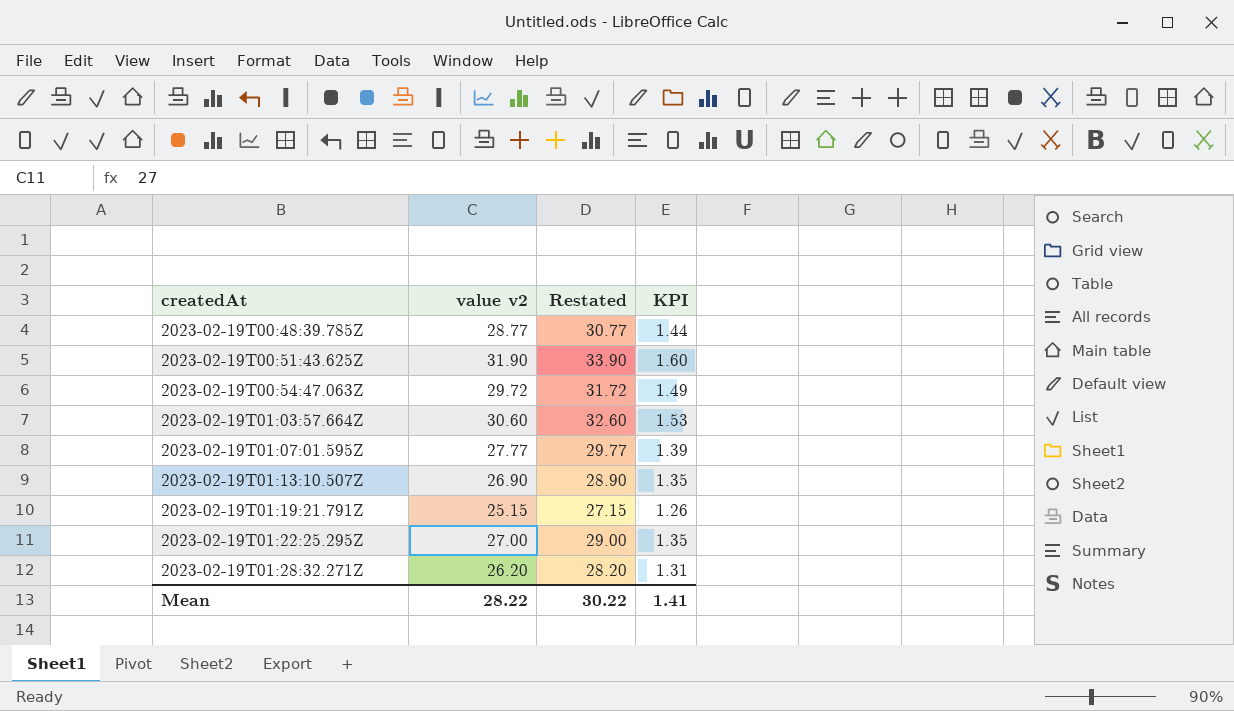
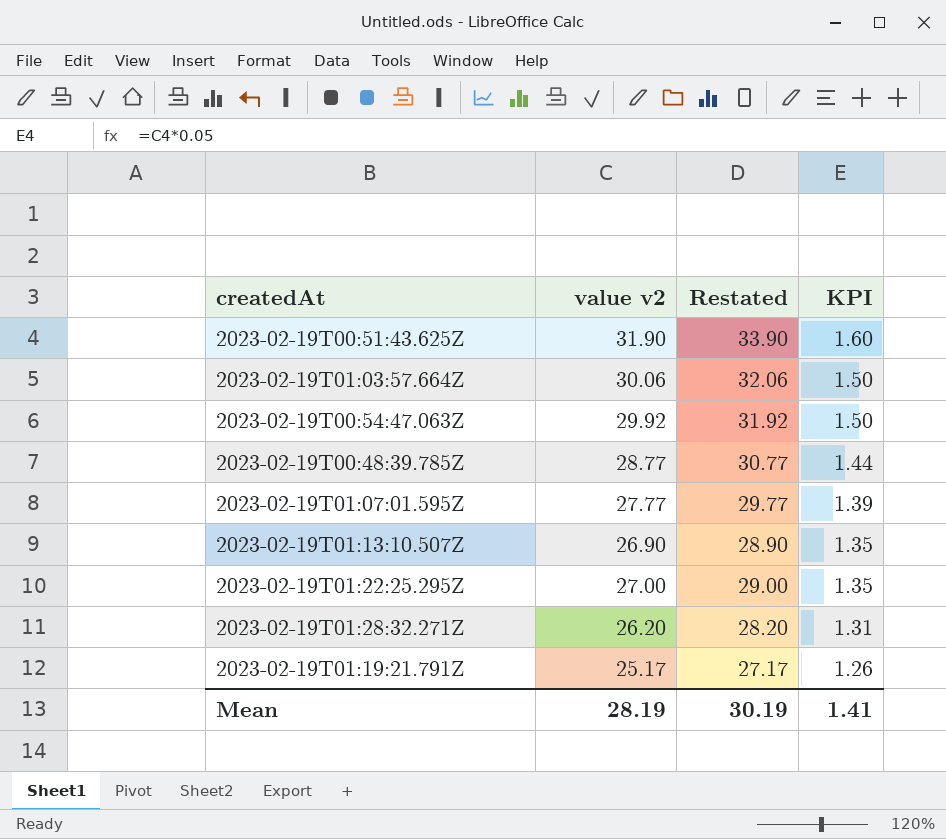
row order: createdAt ascending -> KPI descending
2023-02-19T01:03:57.664Z | value v2: 30.60 -> 30.06
2023-02-19T01:03:57.664Z | Restated: 32.60 -> 32.06
2023-02-19T01:03:57.664Z | KPI: 1.53 -> 1.50
2023-02-19T00:54:47.063Z | value v2: 29.72 -> 29.92
2023-02-19T00:54:47.063Z | Restated: 31.72 -> 31.92
2023-02-19T00:54:47.063Z | KPI: 1.49 -> 1.50
2023-02-19T01:19:21.791Z | value v2: 25.15 -> 25.17
2023-02-19T01:19:21.791Z | Restated: 27.15 -> 27.17
Mean | value v2: 28.22 -> 28.19
Mean | Restated: 30.22 -> 30.19

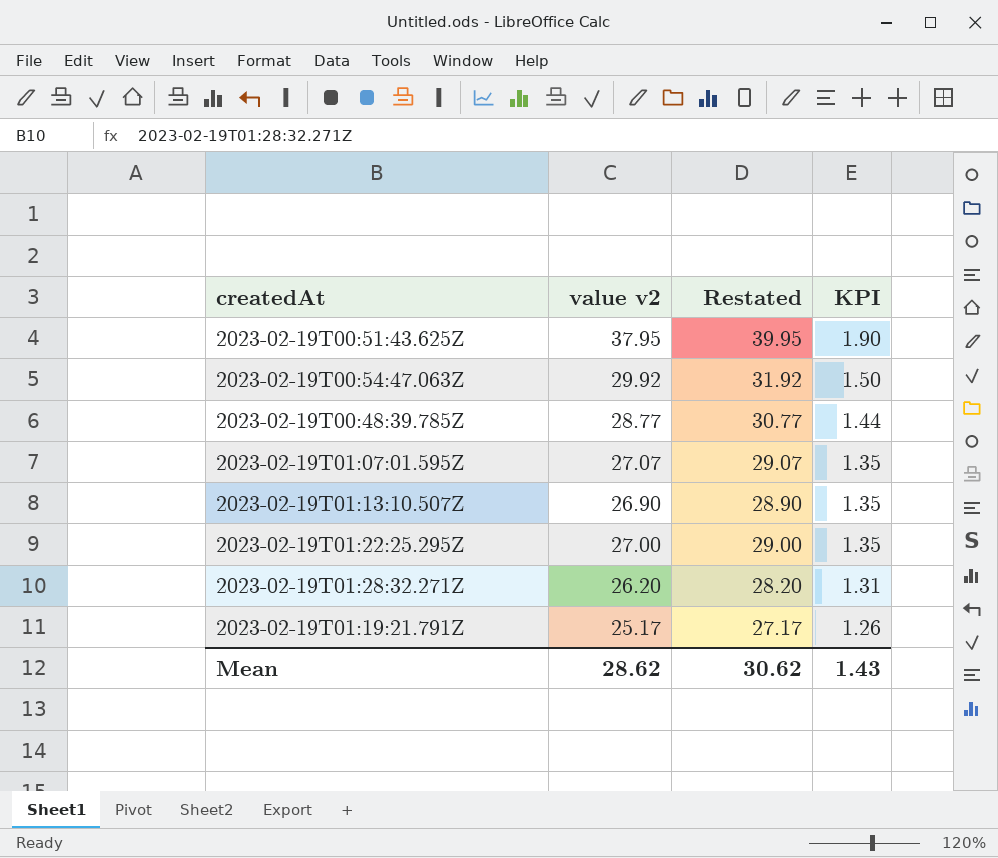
row 2023-02-19T01:03:57.664Z: 30.06 | 32.06 | 1.50 -> none
2023-02-19T00:51:43.625Z | value v2: 31.90 -> 37.95
2023-02-19T00:51:43.625Z | Restated: 33.90 -> 39.95
2023-02-19T00:51:43.625Z | KPI: 1.60 -> 1.90
2023-02-19T01:07:01.595Z | value v2: 27.77 -> 27.07
2023-02-19T01:07:01.595Z | Restated: 29.77 -> 29.07
2023-02-19T01:07:01.595Z | KPI: 1.39 -> 1.35
Mean | value v2: 28.19 -> 28.62
Mean | Restated: 30.19 -> 30.62
Mean | KPI: 1.41 -> 1.43

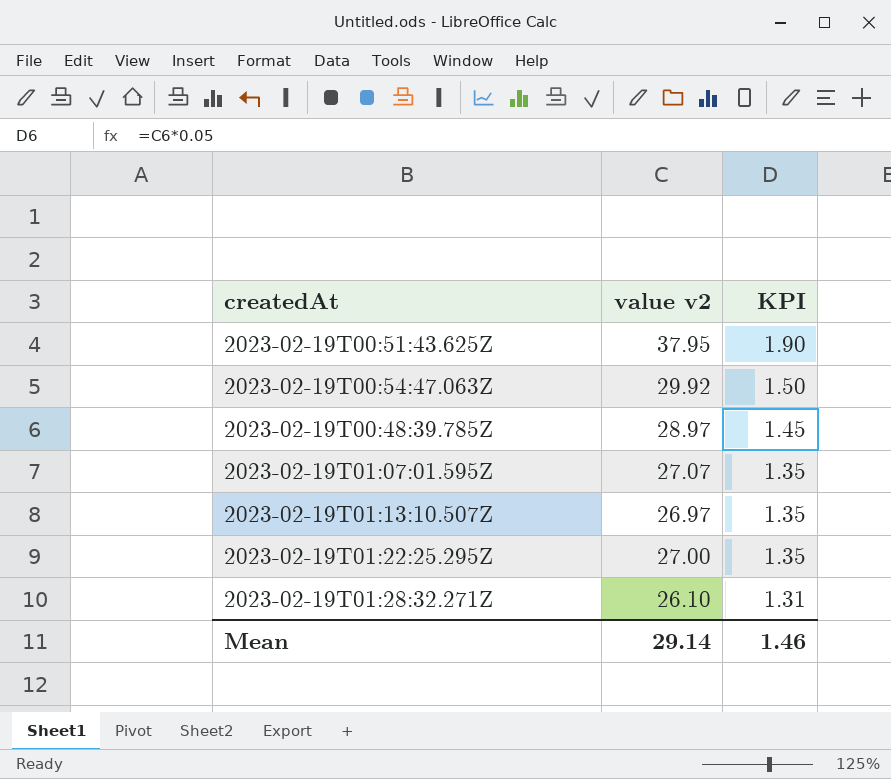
column Restated | formula: [value v2] + 2 -> none
row 2023-02-19T01:19:21.791Z: 25.17 | 27.17 | 1.26 -> none
2023-02-19T00:48:39.785Z | value v2: 28.77 -> 28.97
2023-02-19T00:48:39.785Z | KPI: 1.44 -> 1.45
2023-02-19T01:13:10.507Z | value v2: 26.90 -> 26.97
2023-02-19T01:28:32.271Z | value v2: 26.20 -> 26.10
Mean | value v2: 28.62 -> 29.14
Mean | KPI: 1.43 -> 1.46

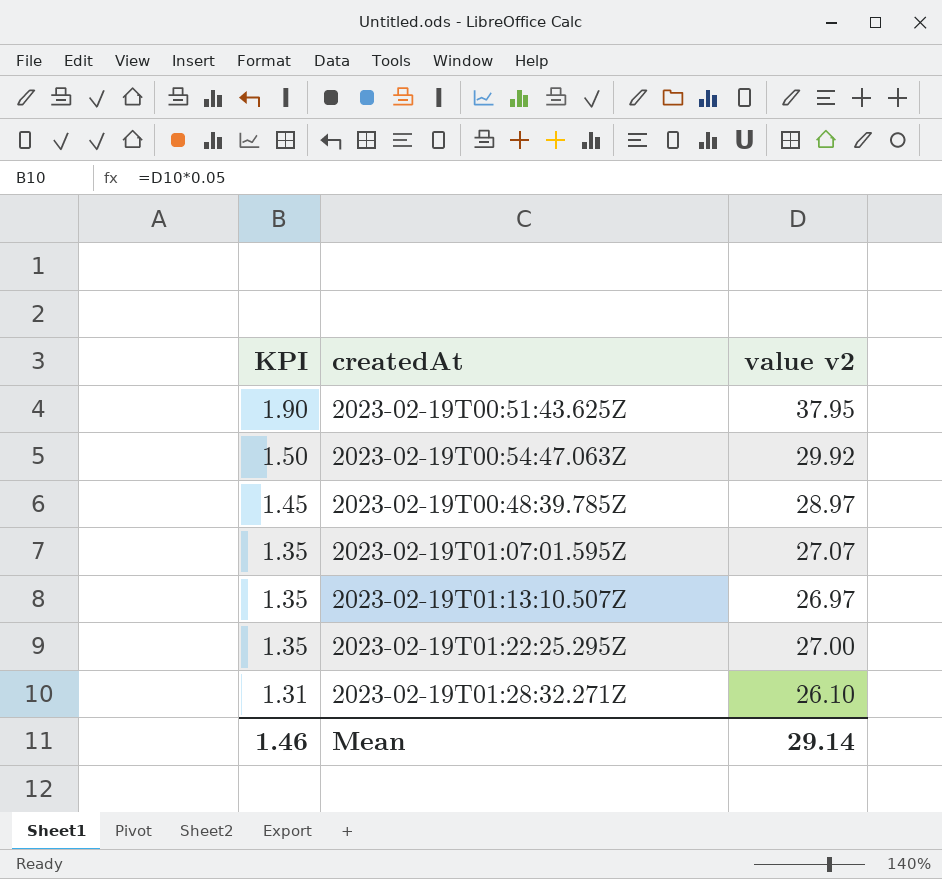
column KPI | position: 3 -> 1

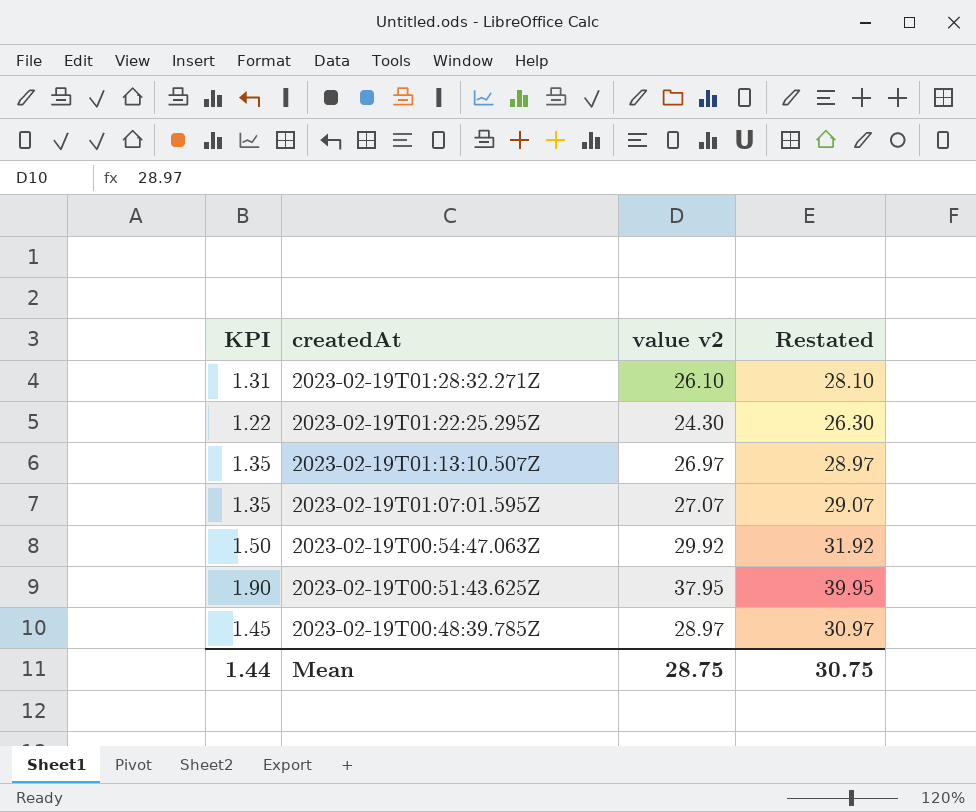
row order: KPI descending -> createdAt descending
column Restated | formula: none -> [value v2] + 2
2023-02-19T01:22:25.295Z | KPI: 1.35 -> 1.22
2023-02-19T01:22:25.295Z | value v2: 27.00 -> 24.30
Mean | KPI: 1.46 -> 1.44
Mean | value v2: 29.14 -> 28.75

